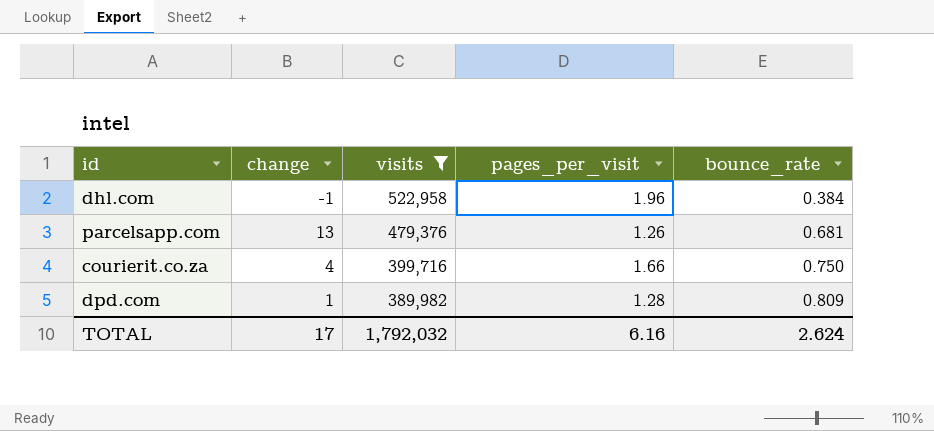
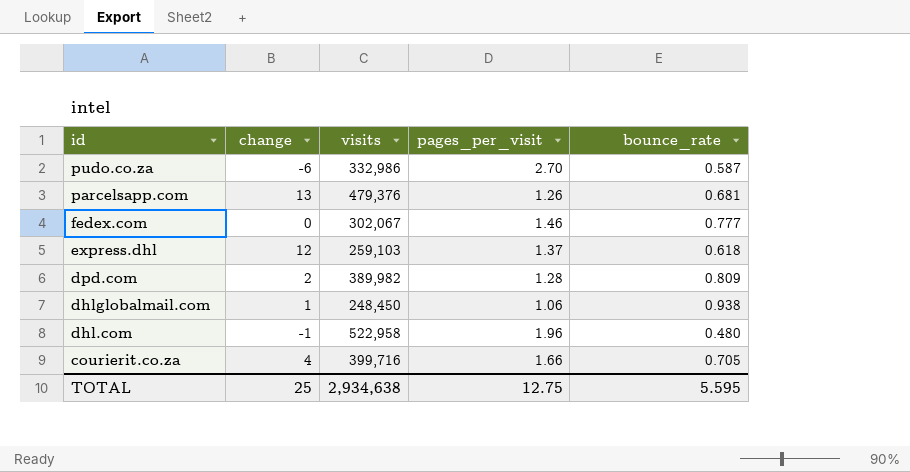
filter: visits >= 389,982 -> none
row order: visits descending -> id descending
dpd.com | change: 1 -> 2
dhl.com | bounce_rate: 0.384 -> 0.480
courierit.co.za | bounce_rate: 0.750 -> 0.705
TOTAL | change: 17 -> 25
TOTAL | visits: 1,792,032 -> 2,934,638
TOTAL | pages_per_visit: 6.16 -> 12.75
TOTAL | bounce_rate: 2.624 -> 5.595

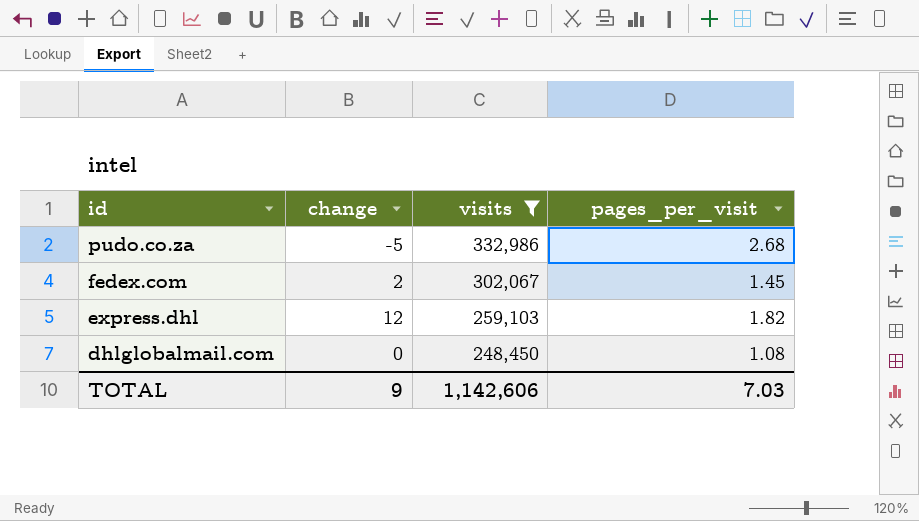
filter: none -> visits <= 332,986
column bounce_rate | position: 5 -> none
pudo.co.za | change: -6 -> -5
pudo.co.za | pages_per_visit: 2.70 -> 2.68
fedex.com | change: 0 -> 2
fedex.com | pages_per_visit: 1.46 -> 1.45
express.dhl | pages_per_visit: 1.37 -> 1.82
dhlglobalmail.com | change: 1 -> 0
dhlglobalmail.com | pages_per_visit: 1.06 -> 1.08
TOTAL | change: 25 -> 9
TOTAL | visits: 2,934,638 -> 1,142,606
TOTAL | pages_per_visit: 12.75 -> 7.03

